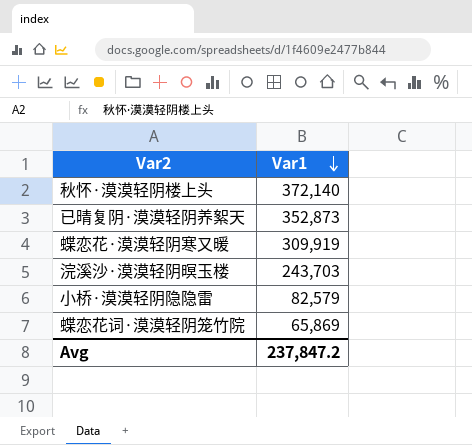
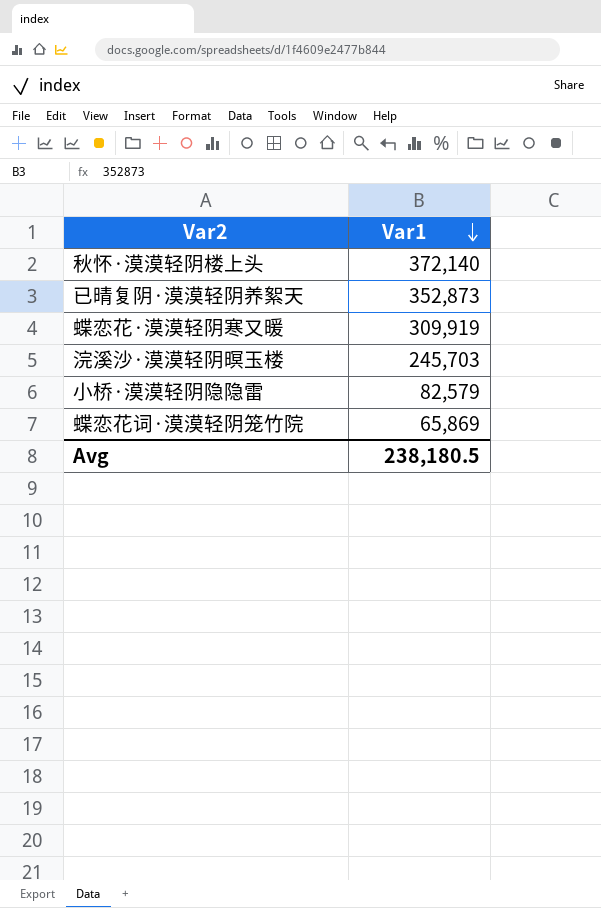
浣溪沙·漠漠轻阴暝玉楼 | Var1: 243,703 -> 245,703
Avg | Var1: 237,847.2 -> 238,180.5

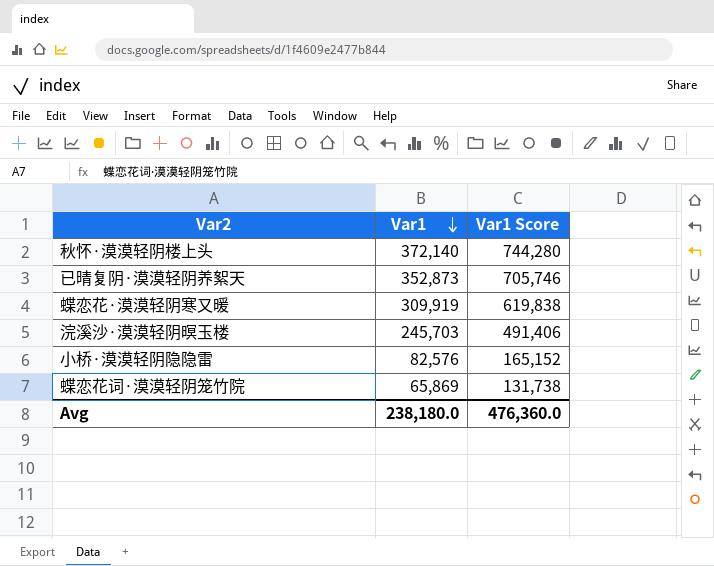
column Var1 Score | formula: none -> [Var1] * 2
小桥·漠漠轻阴隐隐雷 | Var1: 82,579 -> 82,576
Avg | Var1: 238,180.5 -> 238,180.0

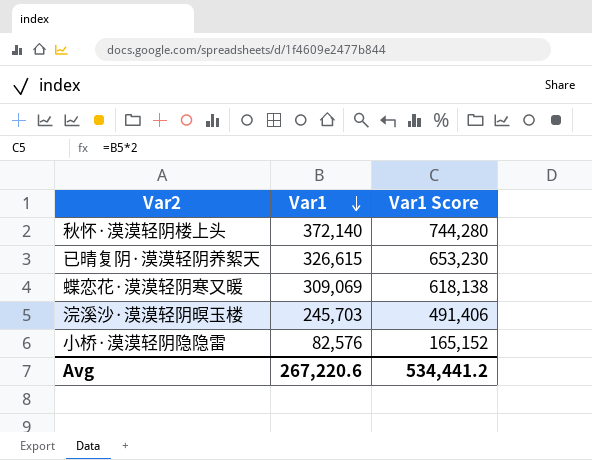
row 蝶恋花词·漠漠轻阴笼竹院: 65,869 | 131,738 -> none
已晴复阴·漠漠轻阴养絮天 | Var1: 352,873 -> 326,615
已晴复阴·漠漠轻阴养絮天 | Var1 Score: 705,746 -> 653,230
蝶恋花·漠漠轻阴寒又暖 | Var1: 309,919 -> 309,069
蝶恋花·漠漠轻阴寒又暖 | Var1 Score: 619,838 -> 618,138
Avg | Var1: 238,180.0 -> 267,220.6
Avg | Var1 Score: 476,360.0 -> 534,441.2

